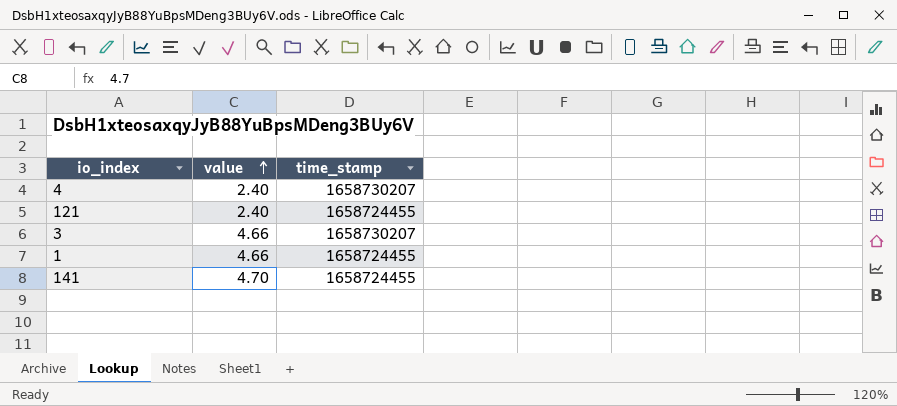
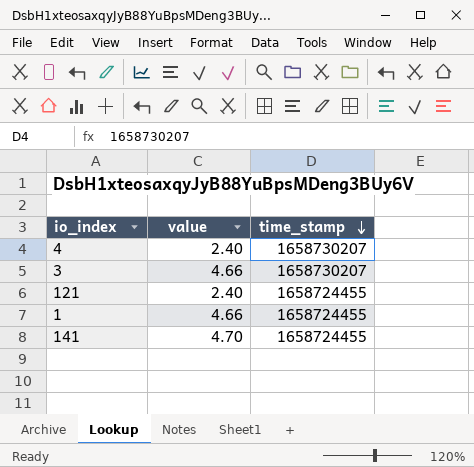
row order: value ascending -> time_stamp descending

